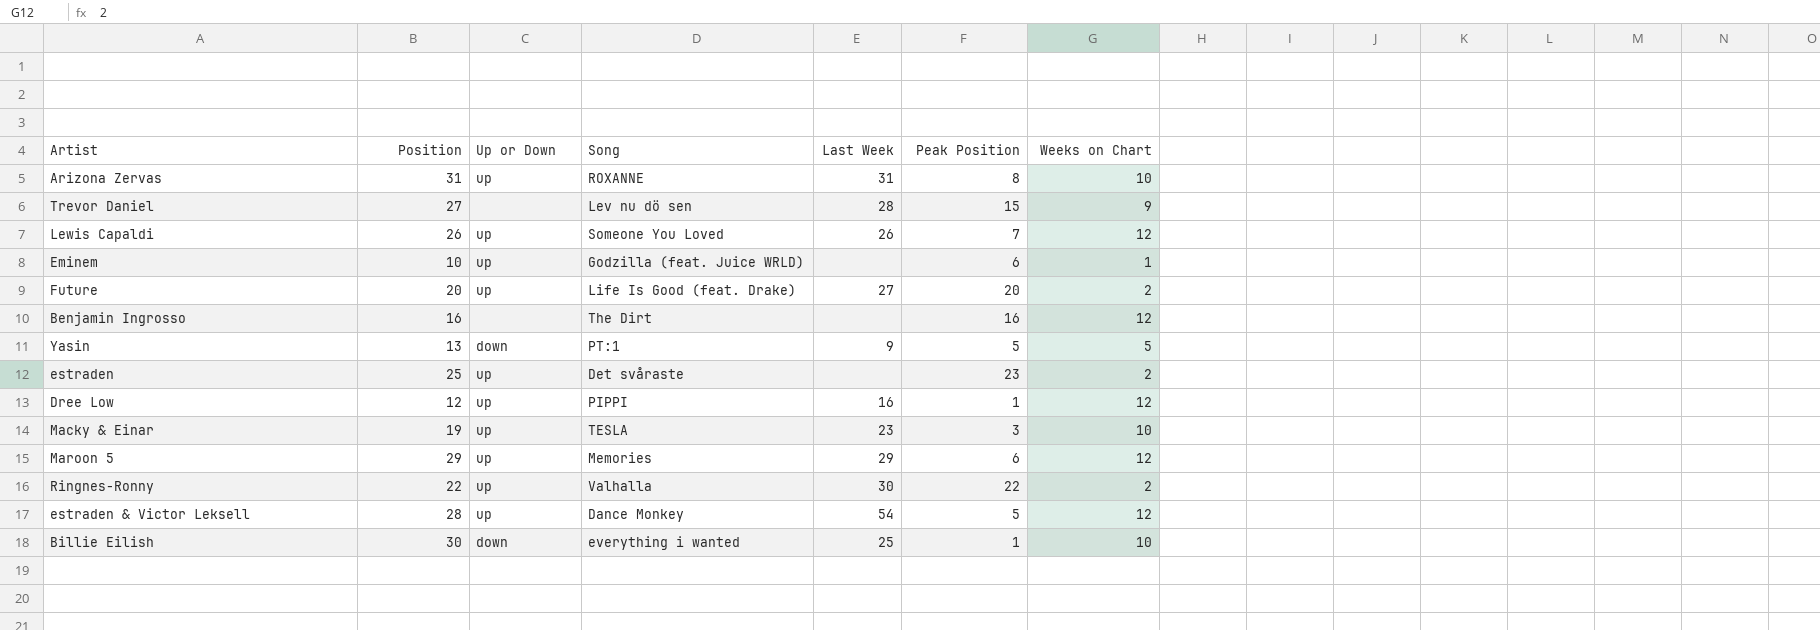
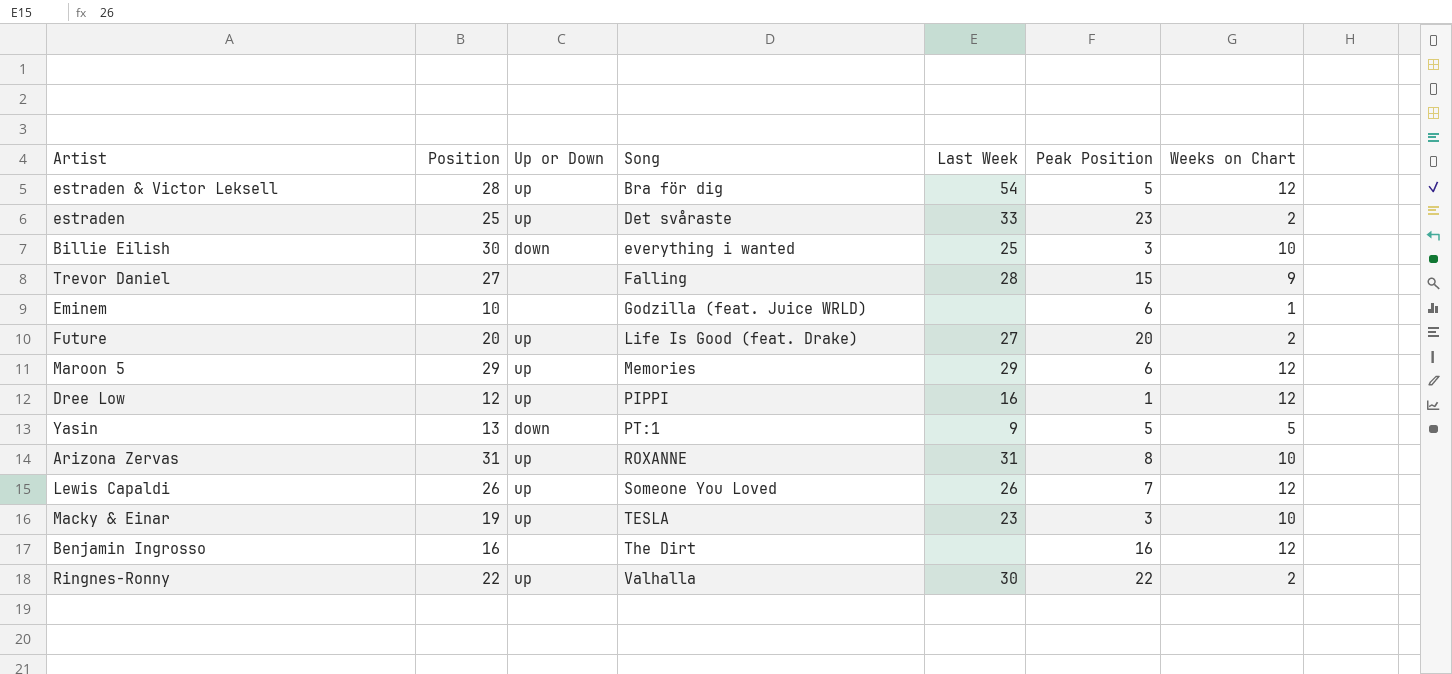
row order: none -> Song ascending
estraden & Victor Leksell | Song: Dance Monkey -> Bra för dig
estraden | Last Week: none -> 33
Billie Eilish | Peak Position: 1 -> 3
Trevor Daniel | Song: Lev nu dö sen -> Falling
Eminem | Up or Down: up -> none

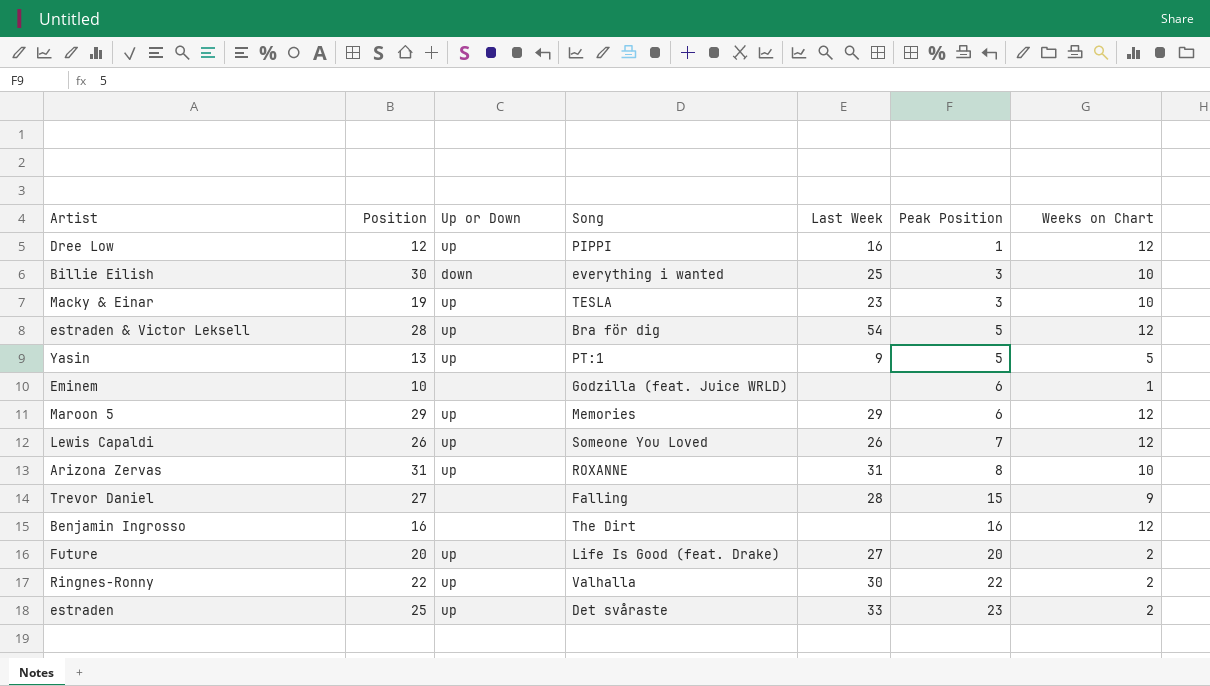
row order: Song ascending -> Peak Position ascending
Yasin | Up or Down: down -> up

